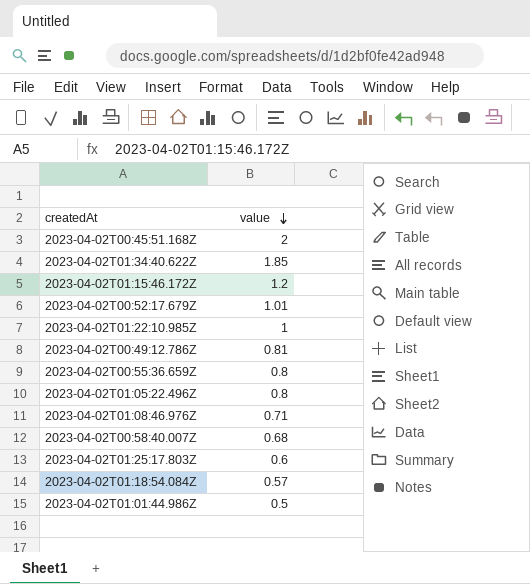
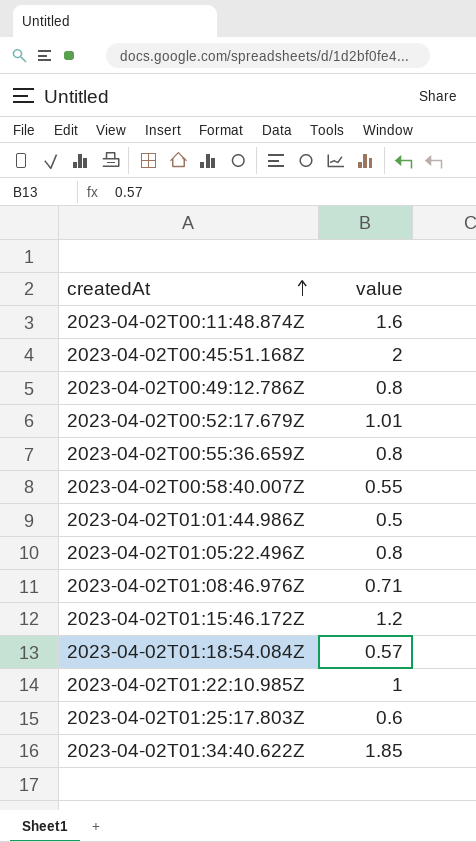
row order: value descending -> createdAt ascending
row 2023-04-02T00:11:48.874Z: none -> 1.6
2023-04-02T00:49:12.786Z | value: 0.81 -> 0.8
2023-04-02T00:58:40.007Z | value: 0.68 -> 0.55

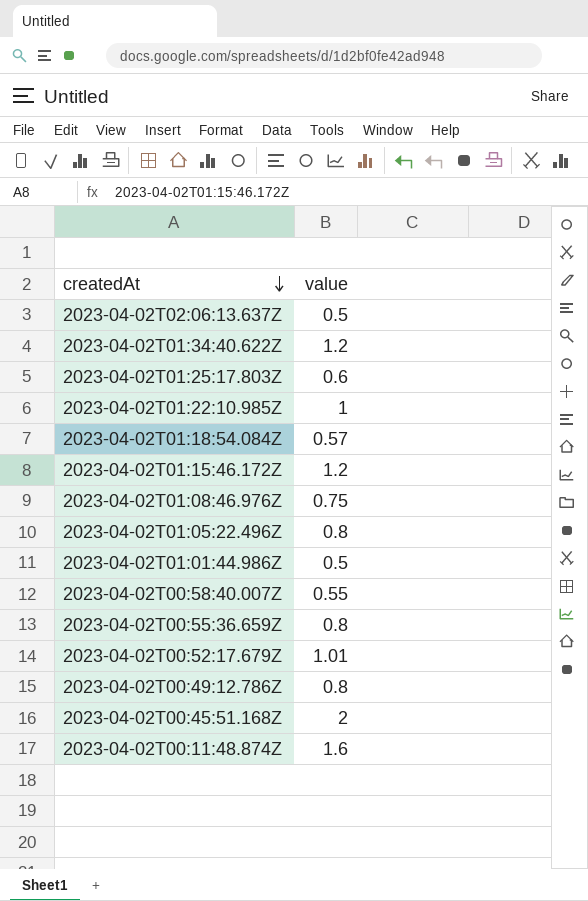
row order: createdAt ascending -> createdAt descending
row 2023-04-02T02:06:13.637Z: none -> 0.5
2023-04-02T01:34:40.622Z | value: 1.85 -> 1.2
2023-04-02T01:08:46.976Z | value: 0.71 -> 0.75

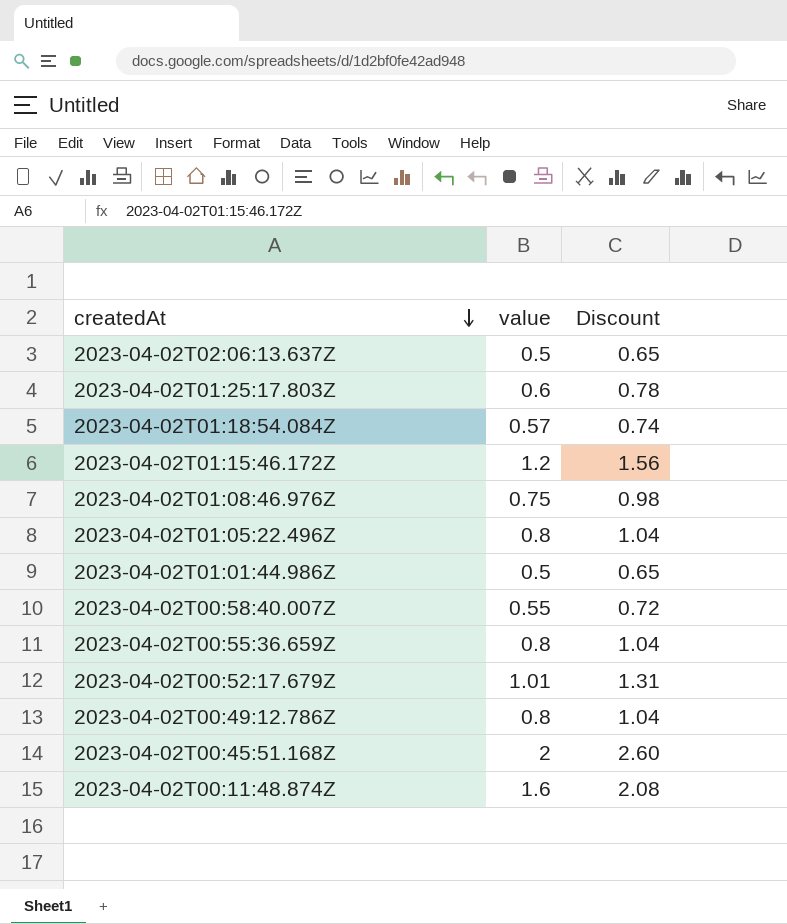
column Discount | formula: none -> [value] * 1.3
row 2023-04-02T01:34:40.622Z: 1.2 -> none
row 2023-04-02T01:22:10.985Z: 1 -> none

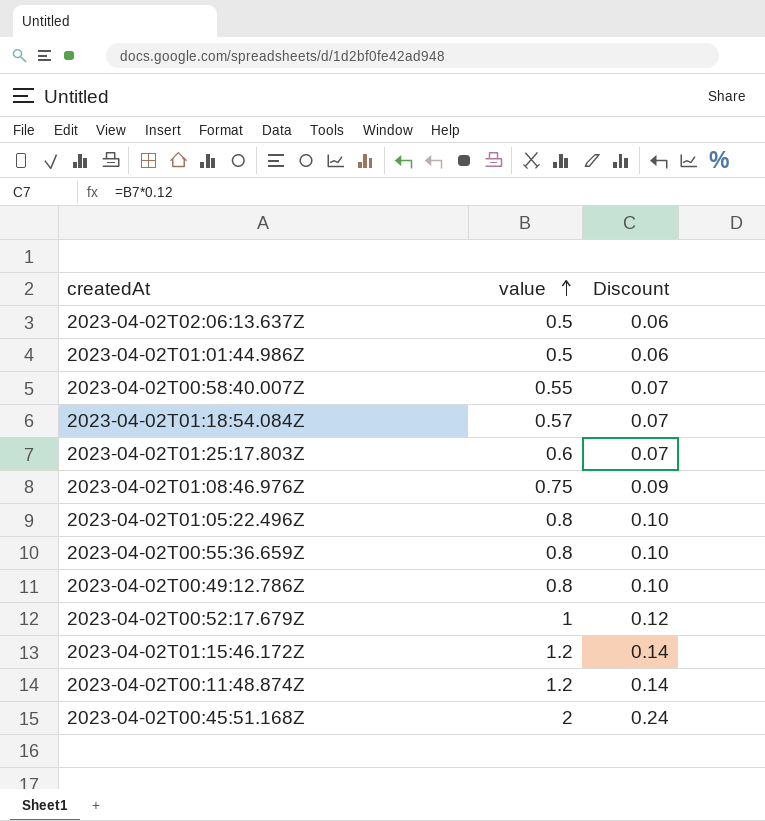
row order: createdAt descending -> value ascending
column Discount | formula: [value] * 1.3 -> [value] * 0.12
2023-04-02T00:52:17.679Z | value: 1.01 -> 1
2023-04-02T00:11:48.874Z | value: 1.6 -> 1.2

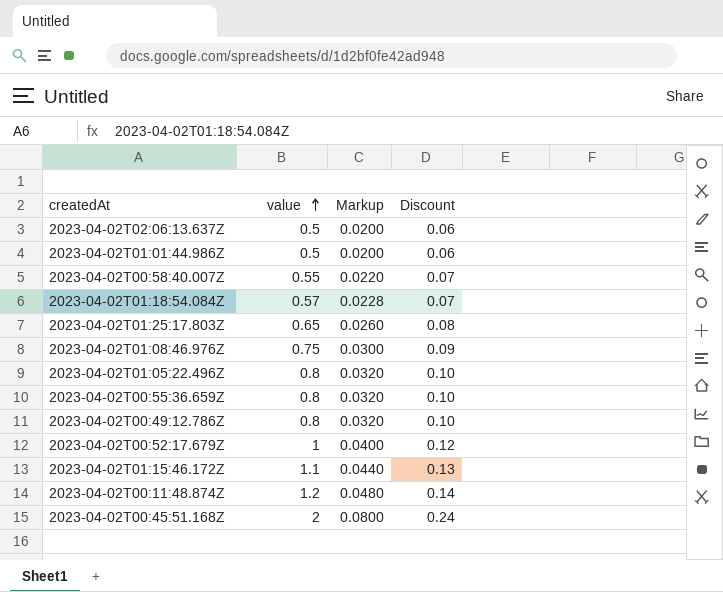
column Markup | formula: none -> [value] * 0.04
2023-04-02T01:25:17.803Z | value: 0.6 -> 0.65
2023-04-02T01:25:17.803Z | Discount: 0.07 -> 0.08
2023-04-02T01:15:46.172Z | value: 1.2 -> 1.1
2023-04-02T01:15:46.172Z | Discount: 0.14 -> 0.13

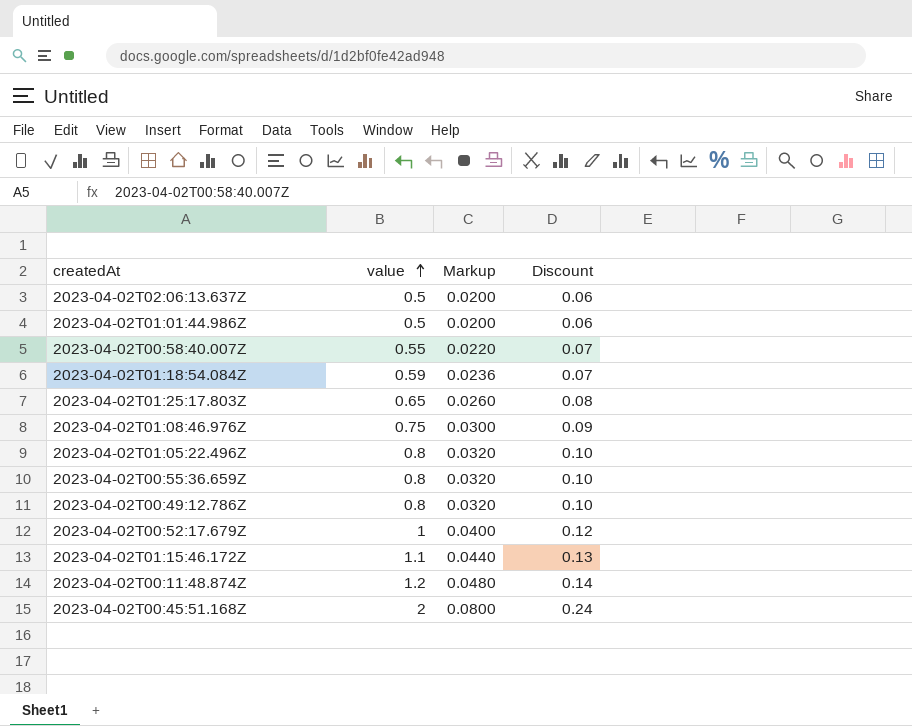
2023-04-02T01:18:54.084Z | value: 0.57 -> 0.59
2023-04-02T01:18:54.084Z | Markup: 0.0228 -> 0.0236

